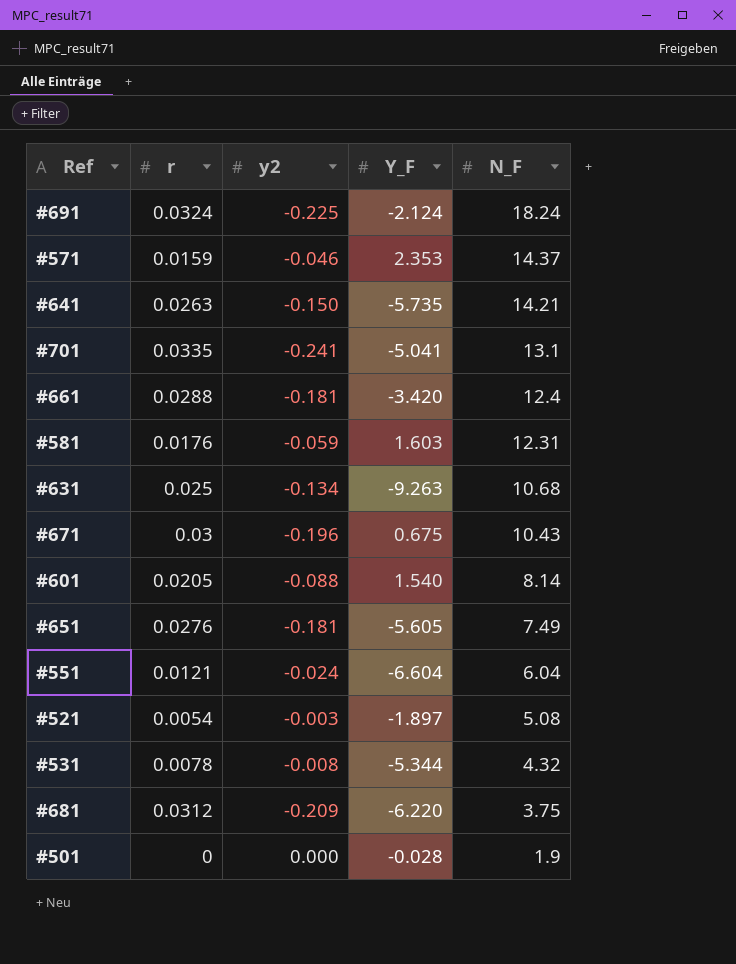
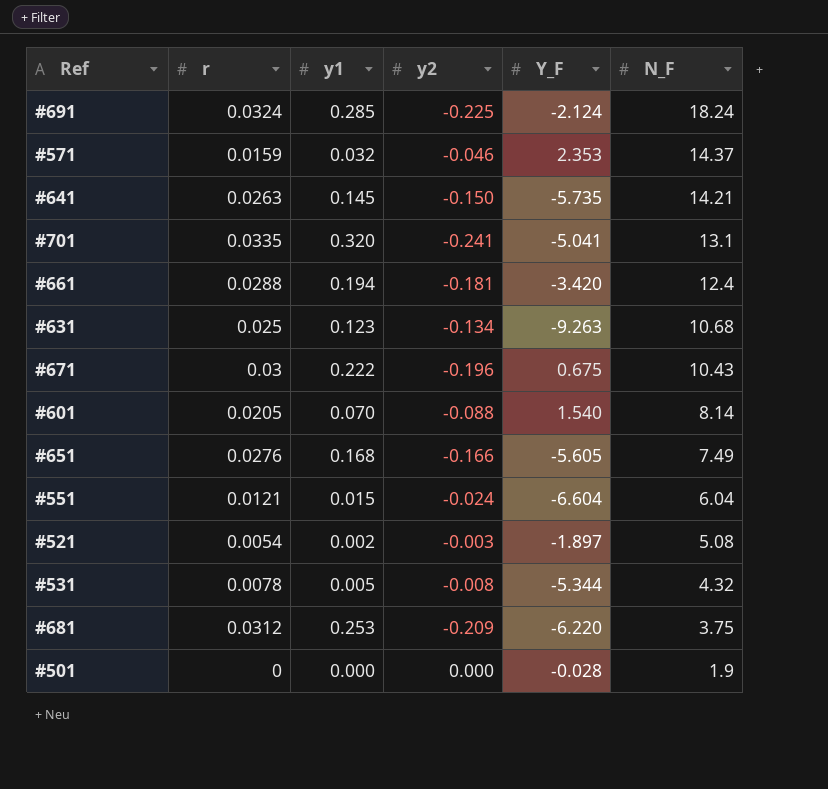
column y1 | position: none -> 3
row #581: 0.0176 | -0.059 | 1.603 | 12.31 -> none
#651 | y2: -0.181 -> -0.166

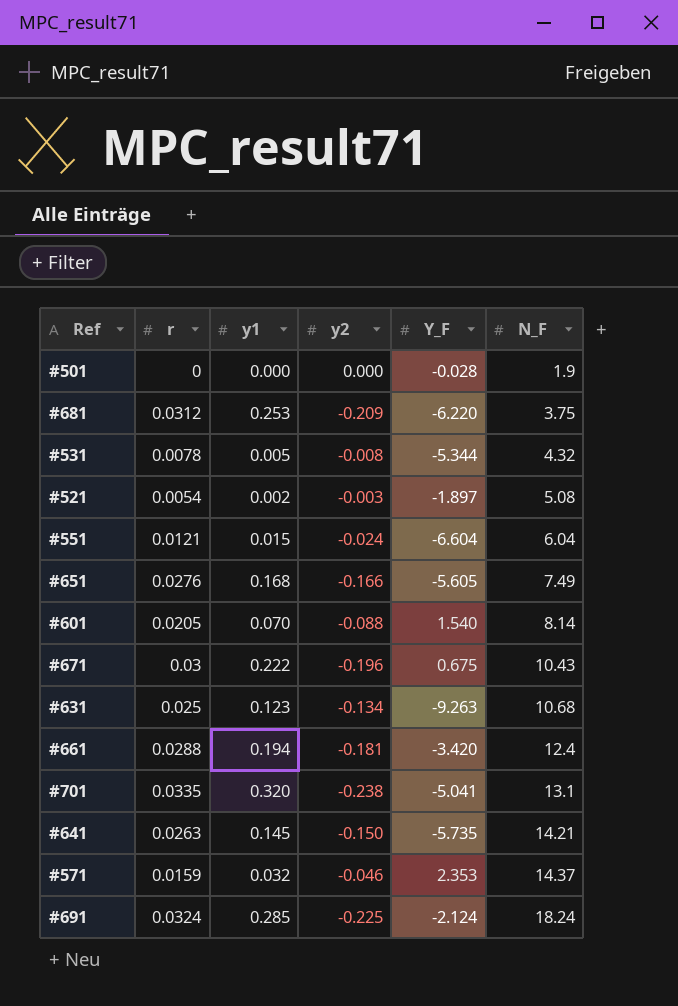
row order: N_F descending -> N_F ascending
#701 | y2: -0.241 -> -0.238

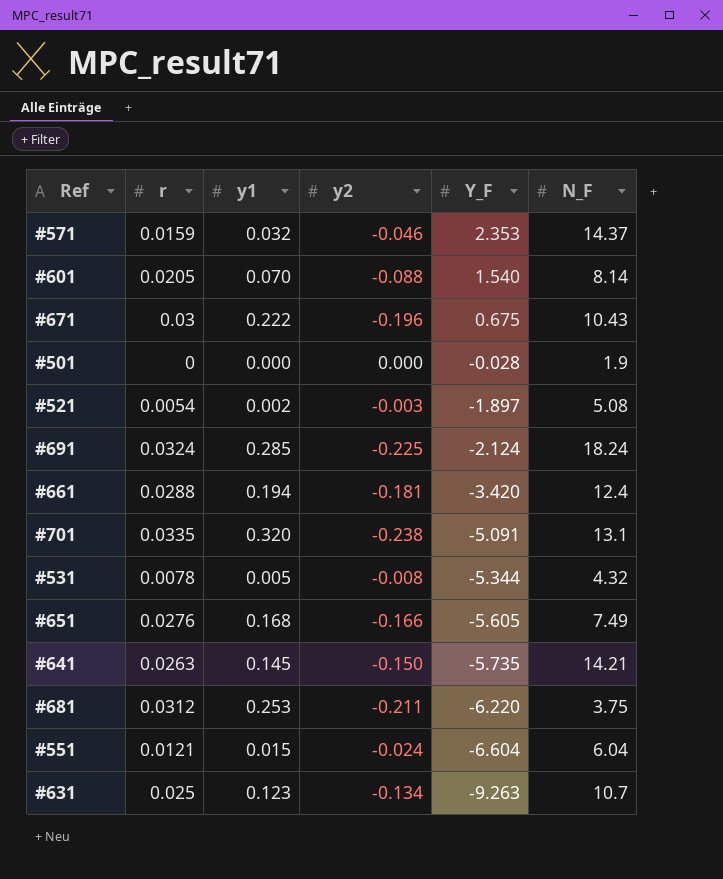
row order: N_F ascending -> Y_F descending
#701 | Y_F: -5.041 -> -5.091
#681 | y2: -0.209 -> -0.211
#631 | N_F: 10.68 -> 10.7

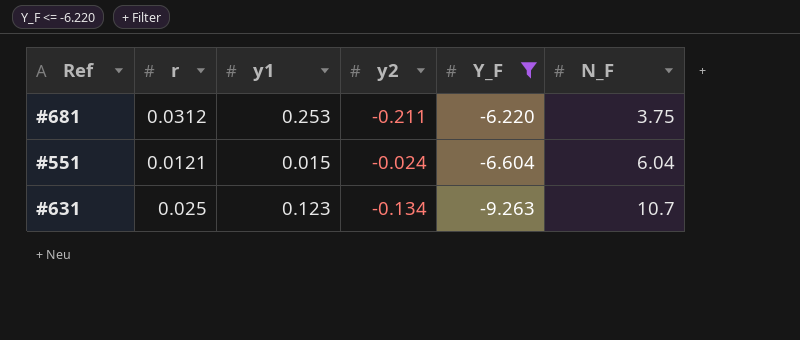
filter: none -> Y_F <= -6.220

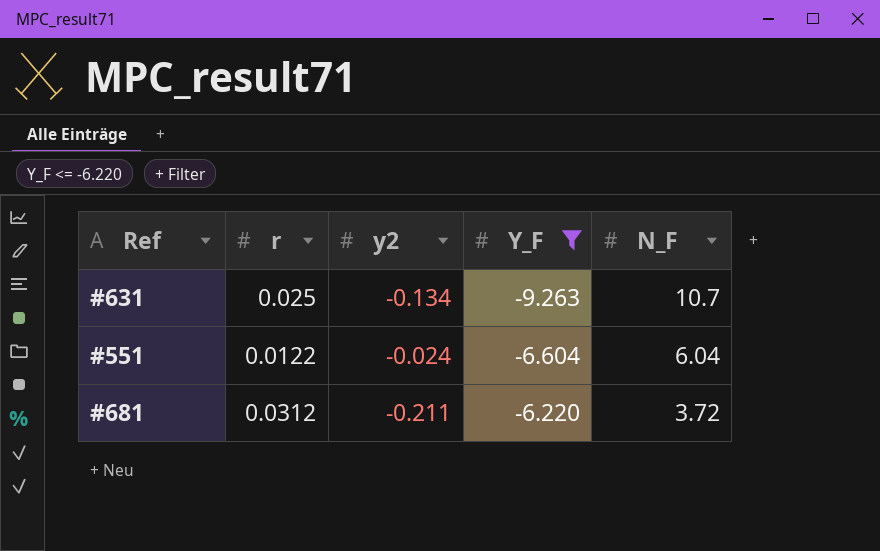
row order: Y_F descending -> Y_F ascending
column y1 | position: 3 -> none
#551 | r: 0.0121 -> 0.0122
#681 | N_F: 3.75 -> 3.72

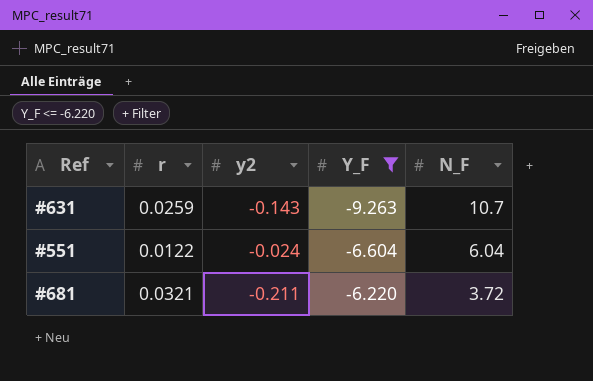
#631 | r: 0.025 -> 0.0259
#631 | y2: -0.134 -> -0.143
#681 | r: 0.0312 -> 0.0321

